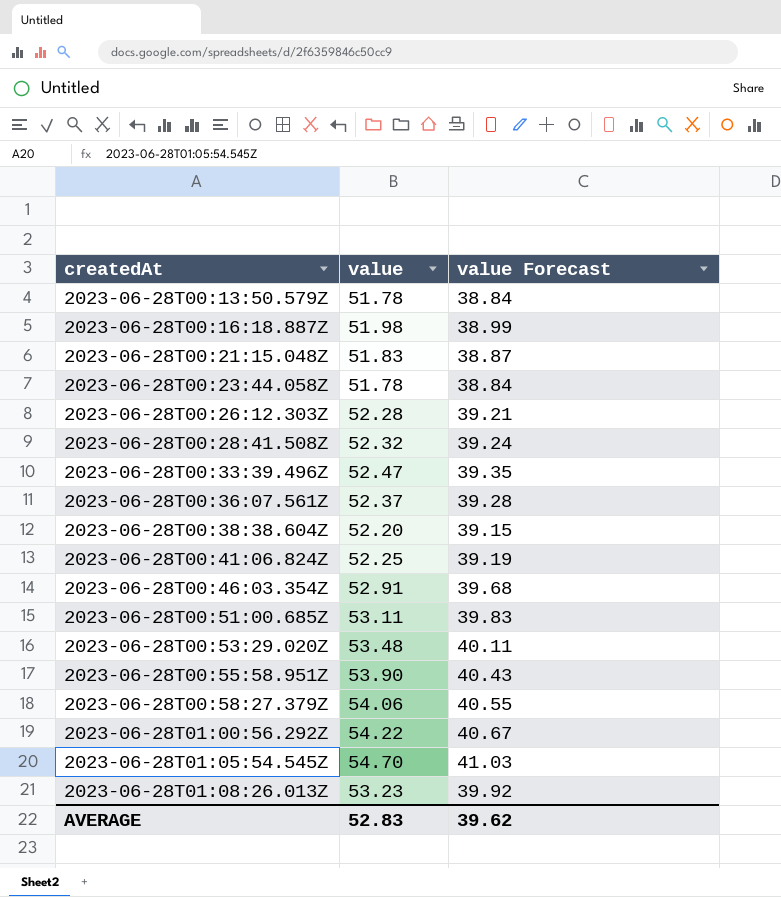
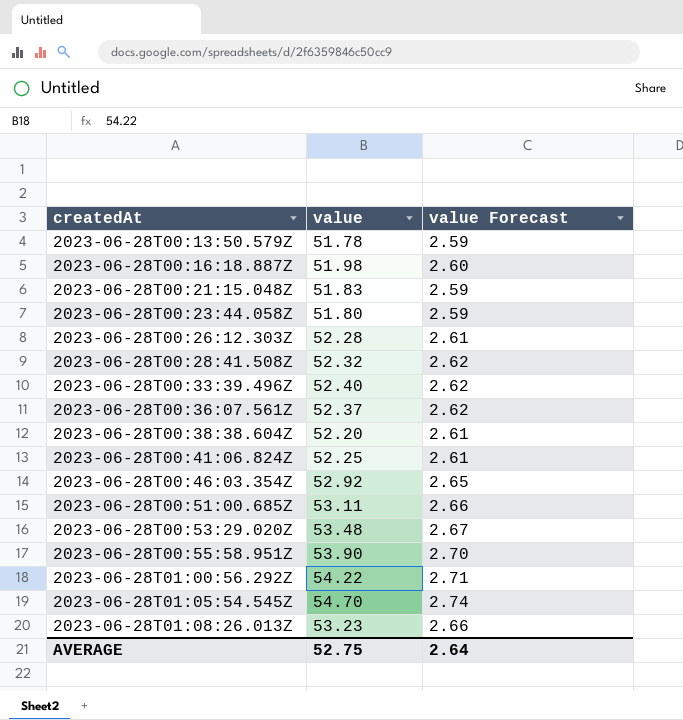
column value Forecast | formula: [value] * 0.75 -> [value] * 0.05
row 2023-06-28T00:58:27.379Z: 54.06 | 40.55 -> none
2023-06-28T00:23:44.058Z | value: 51.78 -> 51.80
2023-06-28T00:33:39.496Z | value: 52.47 -> 52.40
2023-06-28T00:46:03.354Z | value: 52.91 -> 52.92
AVERAGE | value: 52.83 -> 52.75
AVERAGE | value Forecast: 39.62 -> 2.64

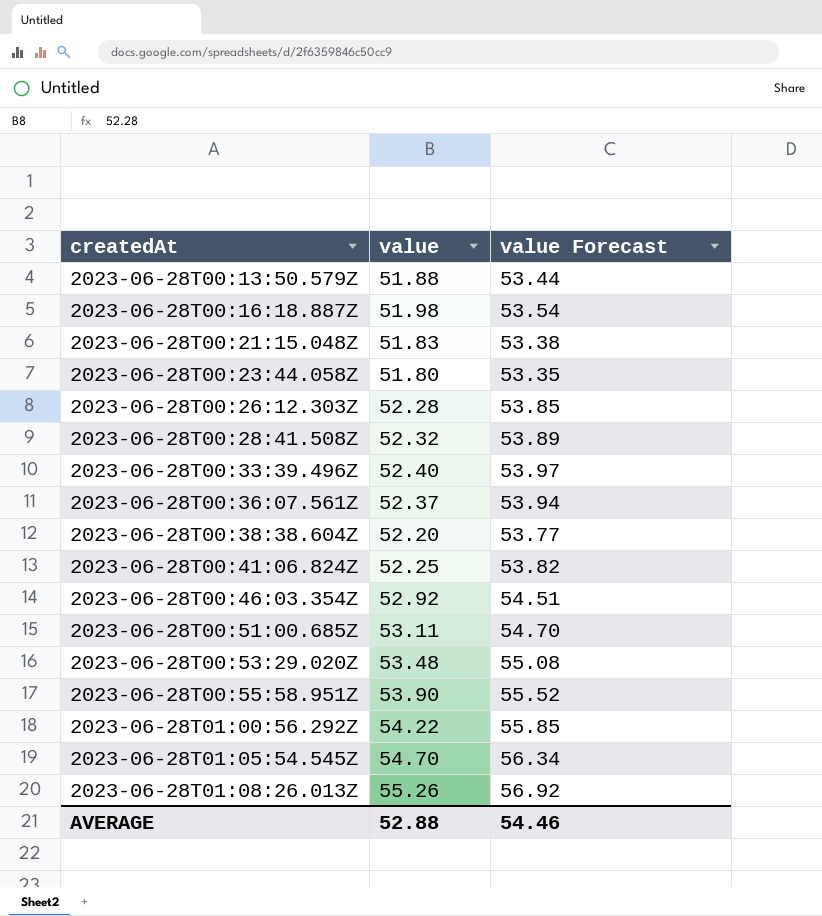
column value Forecast | formula: [value] * 0.05 -> [value] * 1.03
2023-06-28T00:13:50.579Z | value: 51.78 -> 51.88
2023-06-28T01:08:26.013Z | value: 53.23 -> 55.26
AVERAGE | value: 52.75 -> 52.88
AVERAGE | value Forecast: 2.64 -> 54.46

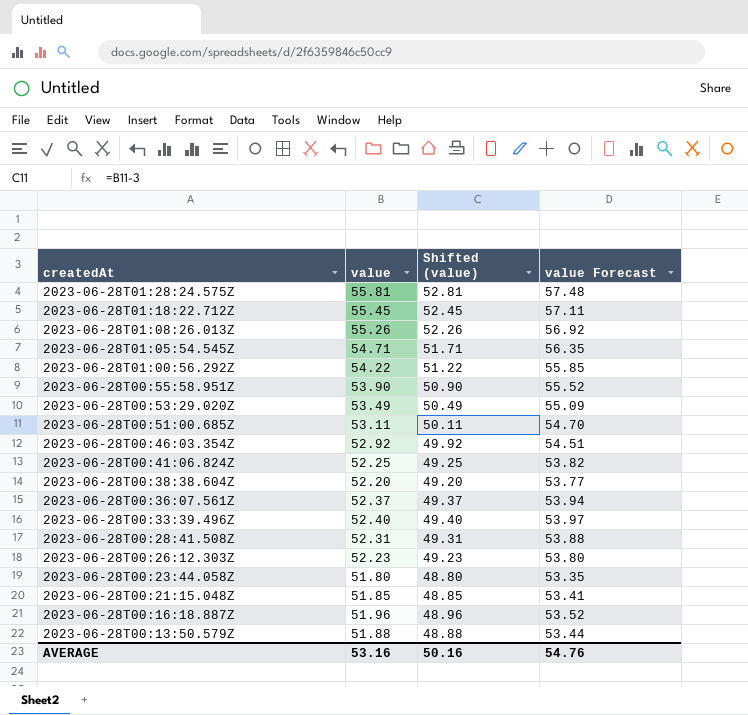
row order: createdAt ascending -> createdAt descending
column Shifted (value) | formula: none -> [value] - 3
row 2023-06-28T01:28:24.575Z: none -> 55.81 | 52.81 | 57.48
row 2023-06-28T01:18:22.712Z: none -> 55.45 | 52.45 | 57.11
2023-06-28T01:05:54.545Z | value: 54.70 -> 54.71
2023-06-28T01:05:54.545Z | value Forecast: 56.34 -> 56.35
2023-06-28T00:53:29.020Z | value: 53.48 -> 53.49
2023-06-28T00:53:29.020Z | value Forecast: 55.08 -> 55.09
2023-06-28T00:28:41.508Z | value: 52.32 -> 52.31
2023-06-28T00:28:41.508Z | value Forecast: 53.89 -> 53.88
2023-06-28T00:26:12.303Z | value: 52.28 -> 52.23
2023-06-28T00:26:12.303Z | value Forecast: 53.85 -> 53.80
2023-06-28T00:21:15.048Z | value: 51.83 -> 51.85
2023-06-28T00:21:15.048Z | value Forecast: 53.38 -> 53.41
2023-06-28T00:16:18.887Z | value: 51.98 -> 51.96
2023-06-28T00:16:18.887Z | value Forecast: 53.54 -> 53.52
AVERAGE | value: 52.88 -> 53.16
AVERAGE | value Forecast: 54.46 -> 54.76

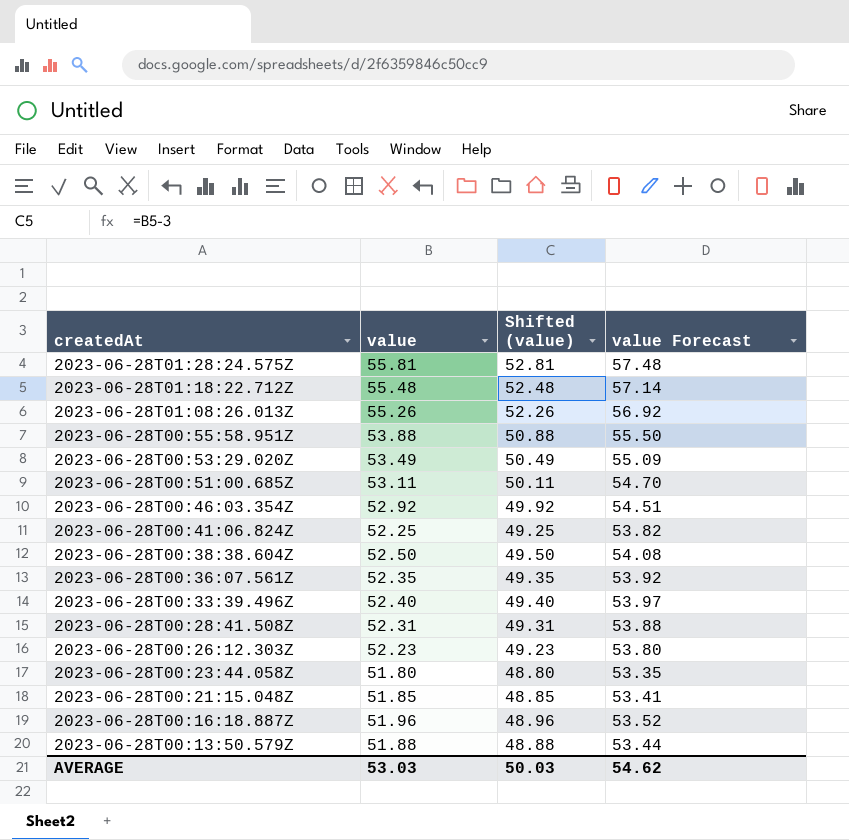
row 2023-06-28T01:05:54.545Z: 54.71 | 51.71 | 56.35 -> none
row 2023-06-28T01:00:56.292Z: 54.22 | 51.22 | 55.85 -> none
2023-06-28T01:18:22.712Z | value: 55.45 -> 55.48
2023-06-28T01:18:22.712Z | Shifted (value): 52.45 -> 52.48
2023-06-28T01:18:22.712Z | value Forecast: 57.11 -> 57.14
2023-06-28T00:55:58.951Z | value: 53.90 -> 53.88
2023-06-28T00:55:58.951Z | Shifted (value): 50.90 -> 50.88
2023-06-28T00:55:58.951Z | value Forecast: 55.52 -> 55.50
2023-06-28T00:38:38.604Z | value: 52.20 -> 52.50
2023-06-28T00:38:38.604Z | Shifted (value): 49.20 -> 49.50
2023-06-28T00:38:38.604Z | value Forecast: 53.77 -> 54.08
2023-06-28T00:36:07.561Z | value: 52.37 -> 52.35
2023-06-28T00:36:07.561Z | Shifted (value): 49.37 -> 49.35
2023-06-28T00:36:07.561Z | value Forecast: 53.94 -> 53.92
AVERAGE | value: 53.16 -> 53.03
AVERAGE | Shifted (value): 50.16 -> 50.03
AVERAGE | value Forecast: 54.76 -> 54.62

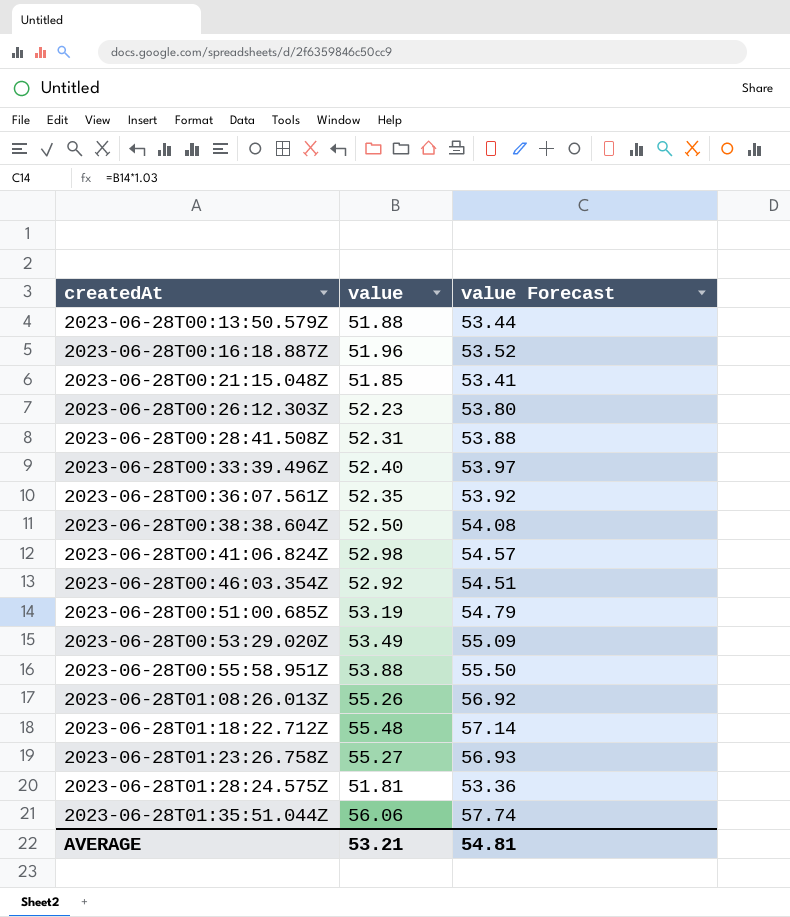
row order: createdAt descending -> createdAt ascending
column Shifted (value) | formula: [value] - 3 -> none
row 2023-06-28T00:23:44.058Z: 51.80 | 48.80 | 53.35 -> none
2023-06-28T00:41:06.824Z | value: 52.25 -> 52.98
2023-06-28T00:41:06.824Z | value Forecast: 53.82 -> 54.57
2023-06-28T00:51:00.685Z | value: 53.11 -> 53.19
2023-06-28T00:51:00.685Z | value Forecast: 54.70 -> 54.79
row 2023-06-28T01:23:26.758Z: none -> 55.27 | 56.93
2023-06-28T01:28:24.575Z | value: 55.81 -> 51.81
2023-06-28T01:28:24.575Z | value Forecast: 57.48 -> 53.36
row 2023-06-28T01:35:51.044Z: none -> 56.06 | 57.74
AVERAGE | value: 53.03 -> 53.21
AVERAGE | value Forecast: 54.62 -> 54.81

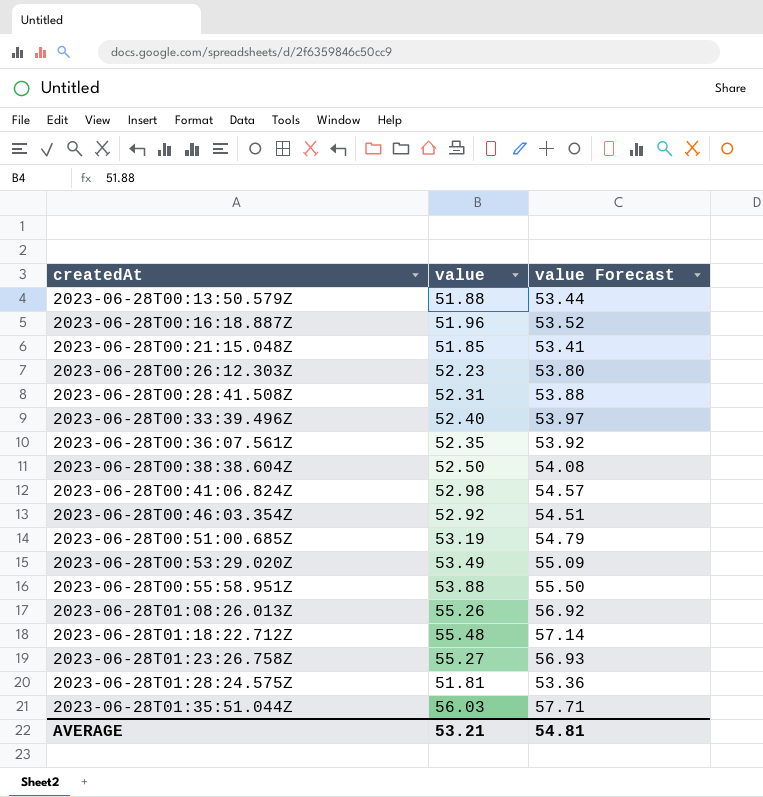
2023-06-28T01:35:51.044Z | value: 56.06 -> 56.03
2023-06-28T01:35:51.044Z | value Forecast: 57.74 -> 57.71

